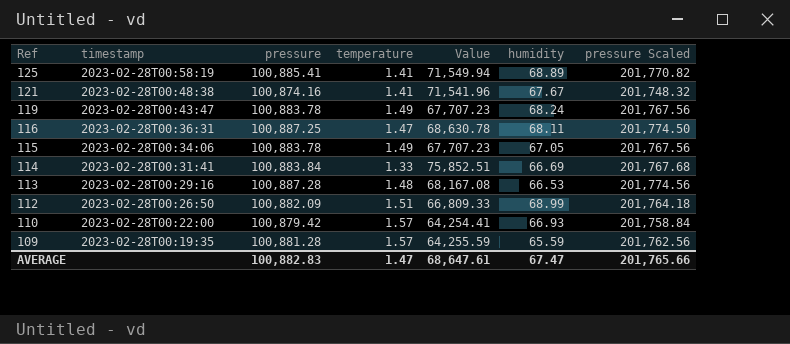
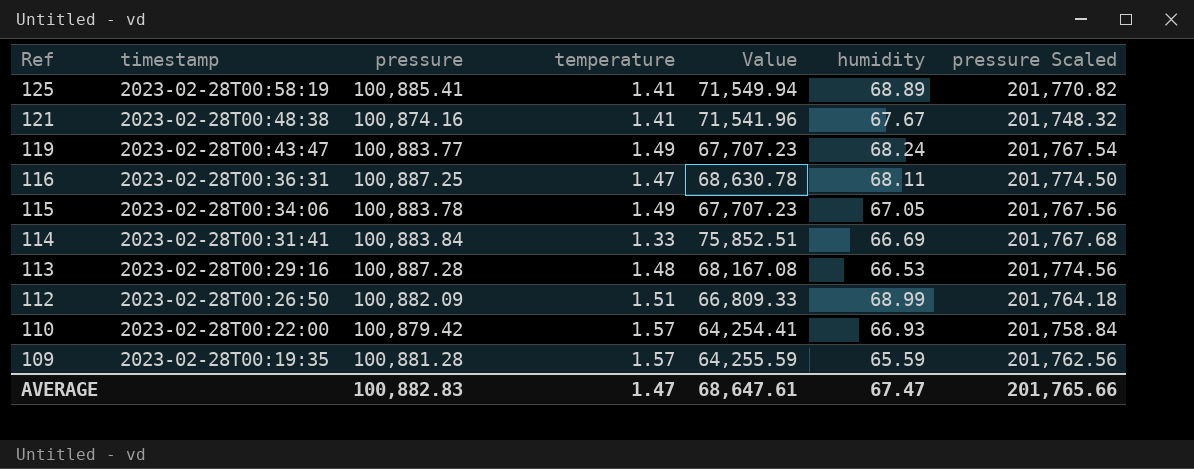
119 | pressure: 100,883.78 -> 100,883.77
119 | pressure Scaled: 201,767.56 -> 201,767.54

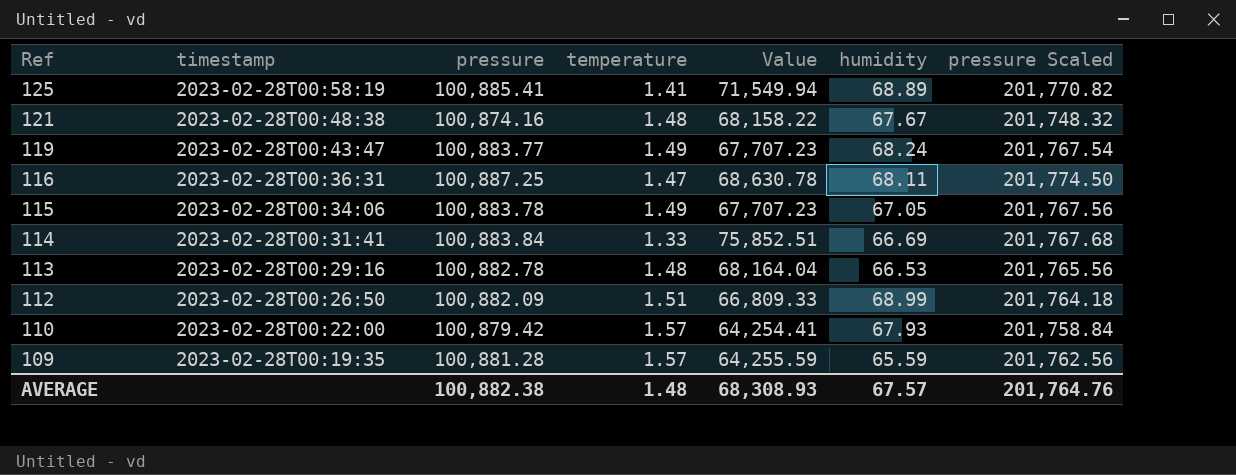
121 | temperature: 1.41 -> 1.48
121 | Value: 71,541.96 -> 68,158.22
113 | pressure: 100,887.28 -> 100,882.78
113 | Value: 68,167.08 -> 68,164.04
113 | pressure Scaled: 201,774.56 -> 201,765.56
110 | humidity: 66.93 -> 67.93
AVERAGE | pressure: 100,882.83 -> 100,882.38
AVERAGE | temperature: 1.47 -> 1.48
AVERAGE | Value: 68,647.61 -> 68,308.93
AVERAGE | humidity: 67.47 -> 67.57
AVERAGE | pressure Scaled: 201,765.66 -> 201,764.76

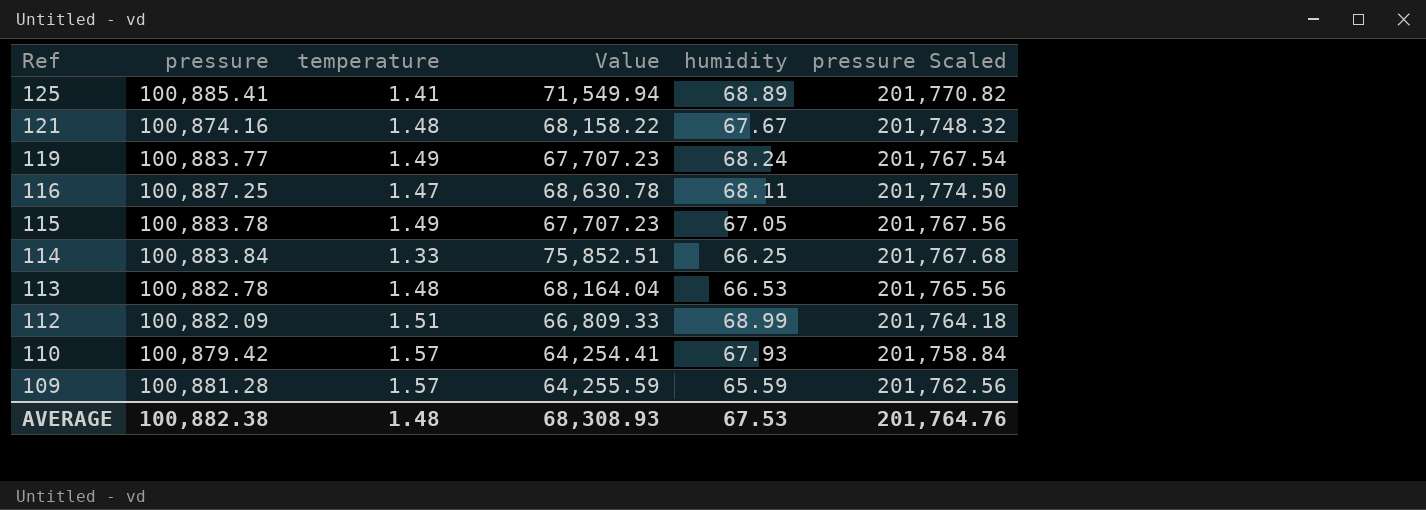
column timestamp | position: 2 -> none
114 | humidity: 66.69 -> 66.25
AVERAGE | humidity: 67.57 -> 67.53

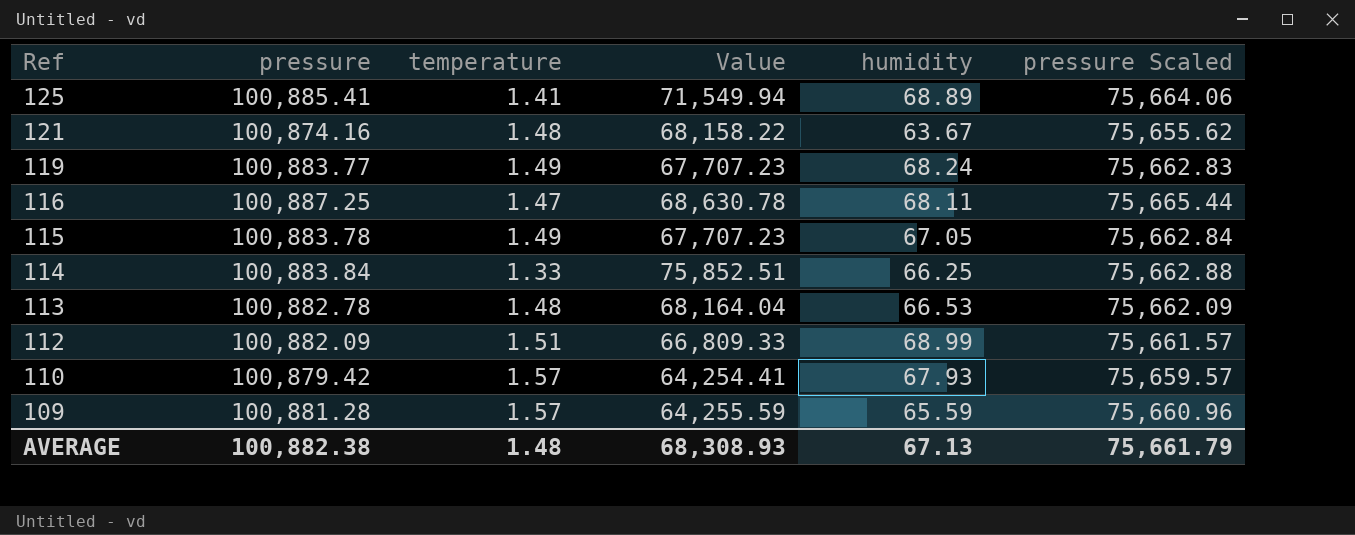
column pressure Scaled | formula: [pressure] * 2 -> [pressure] * 0.75
121 | humidity: 67.67 -> 63.67
AVERAGE | humidity: 67.53 -> 67.13
AVERAGE | pressure Scaled: 201,764.76 -> 75,661.79

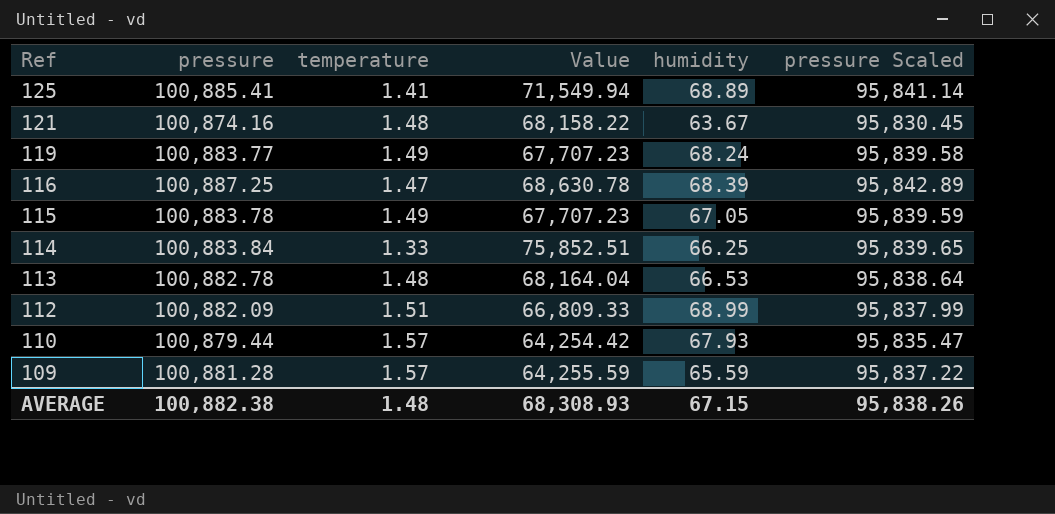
column pressure Scaled | formula: [pressure] * 0.75 -> [pressure] * 0.95
116 | humidity: 68.11 -> 68.39
110 | pressure: 100,879.42 -> 100,879.44
110 | Value: 64,254.41 -> 64,254.42
AVERAGE | humidity: 67.13 -> 67.15
AVERAGE | pressure Scaled: 75,661.79 -> 95,838.26

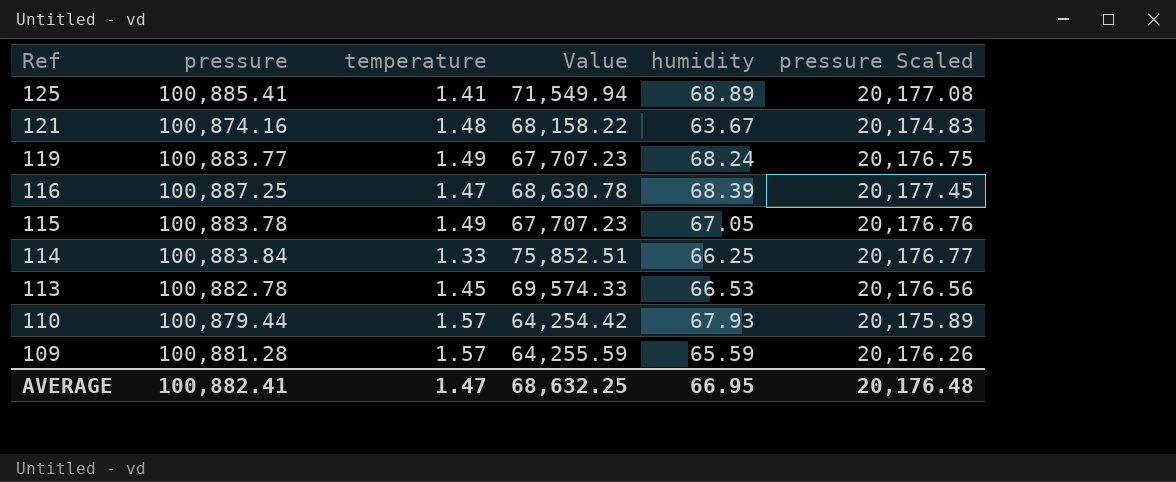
column pressure Scaled | formula: [pressure] * 0.95 -> [pressure] * 0.2
row 112: 100,882.09 | 1.51 | 66,809.33 | 68.99 | 95,837.99 -> none
113 | temperature: 1.48 -> 1.45
113 | Value: 68,164.04 -> 69,574.33
AVERAGE | pressure: 100,882.38 -> 100,882.41
AVERAGE | temperature: 1.48 -> 1.47
AVERAGE | Value: 68,308.93 -> 68,632.25
AVERAGE | humidity: 67.15 -> 66.95
AVERAGE | pressure Scaled: 95,838.26 -> 20,176.48

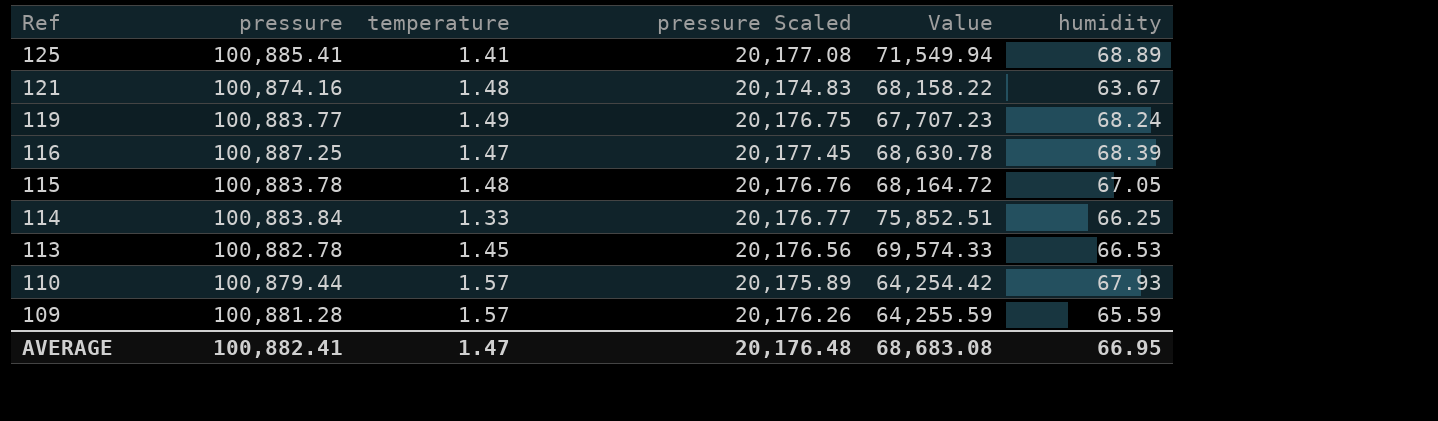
column pressure Scaled | position: 6 -> 4
115 | temperature: 1.49 -> 1.48
115 | Value: 67,707.23 -> 68,164.72
AVERAGE | Value: 68,632.25 -> 68,683.08

